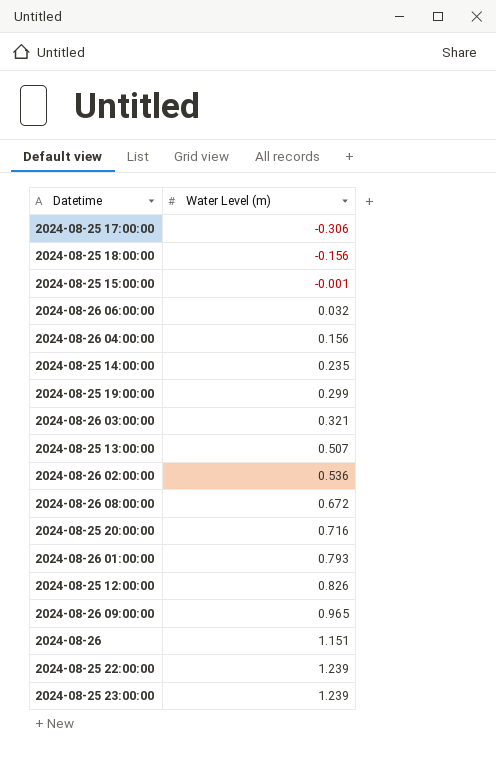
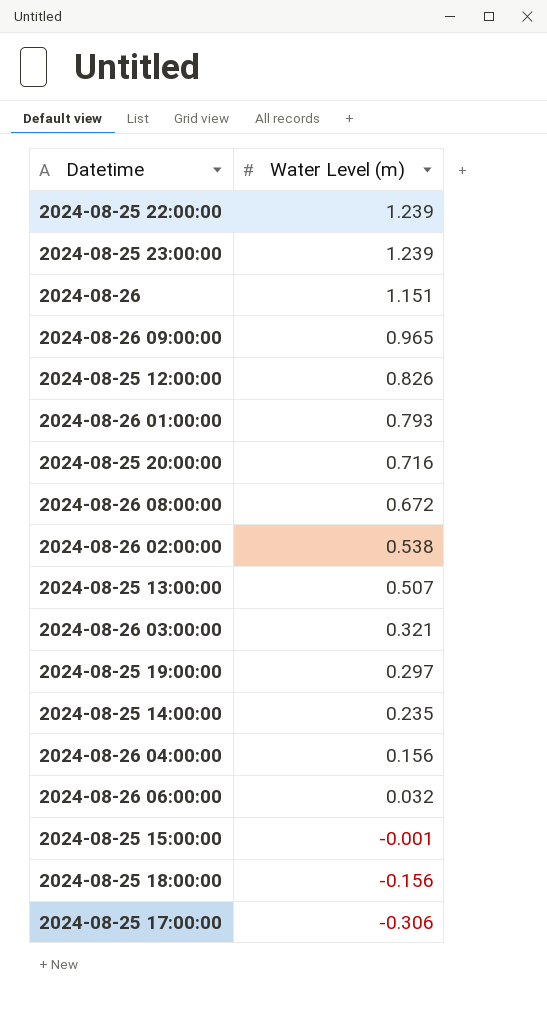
row order: Water Level (m) ascending -> Water Level (m) descending
2024-08-26 02:00:00 | Water Level (m): 0.536 -> 0.538
2024-08-25 19:00:00 | Water Level (m): 0.299 -> 0.297

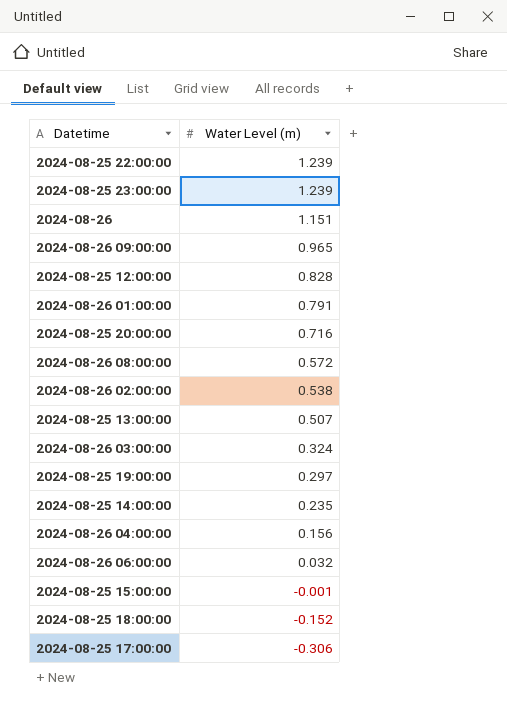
2024-08-25 12:00:00 | Water Level (m): 0.826 -> 0.828
2024-08-26 01:00:00 | Water Level (m): 0.793 -> 0.791
2024-08-26 08:00:00 | Water Level (m): 0.672 -> 0.572
2024-08-26 03:00:00 | Water Level (m): 0.321 -> 0.324
2024-08-25 18:00:00 | Water Level (m): -0.156 -> -0.152

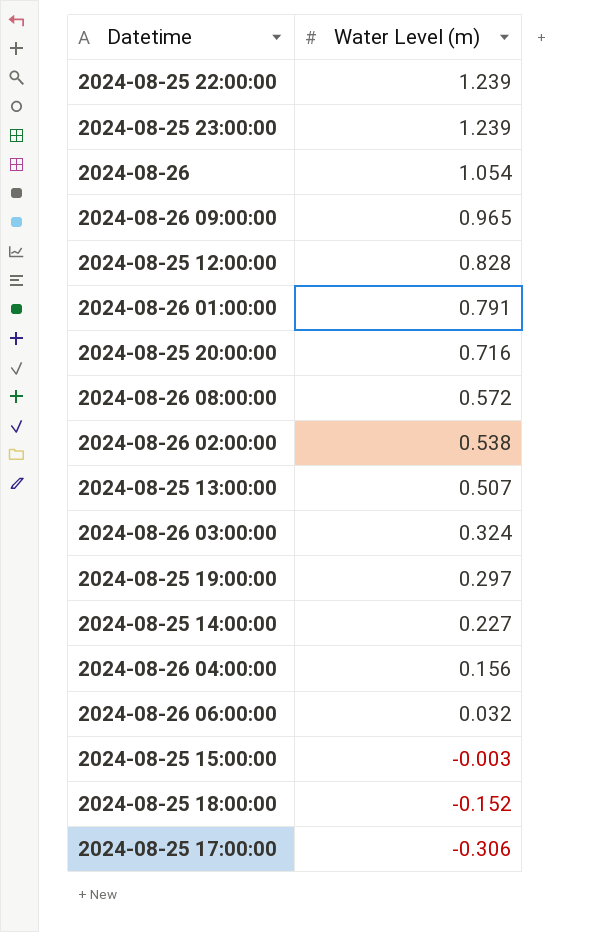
2024-08-26 | Water Level (m): 1.151 -> 1.054
2024-08-25 14:00:00 | Water Level (m): 0.235 -> 0.227
2024-08-25 15:00:00 | Water Level (m): -0.001 -> -0.003

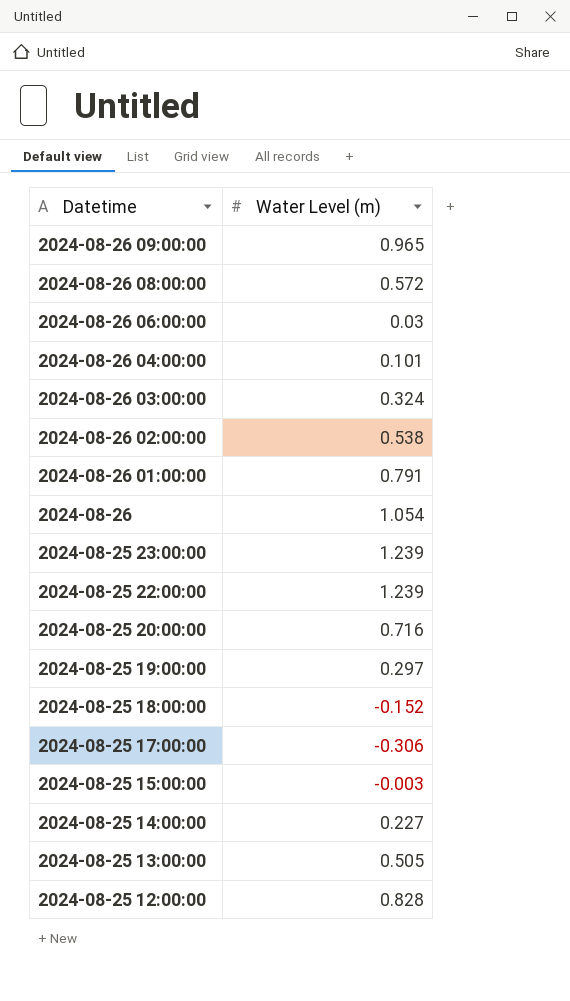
row order: Water Level (m) descending -> Datetime descending
2024-08-26 06:00:00 | Water Level (m): 0.032 -> 0.03
2024-08-26 04:00:00 | Water Level (m): 0.156 -> 0.101
2024-08-25 13:00:00 | Water Level (m): 0.507 -> 0.505

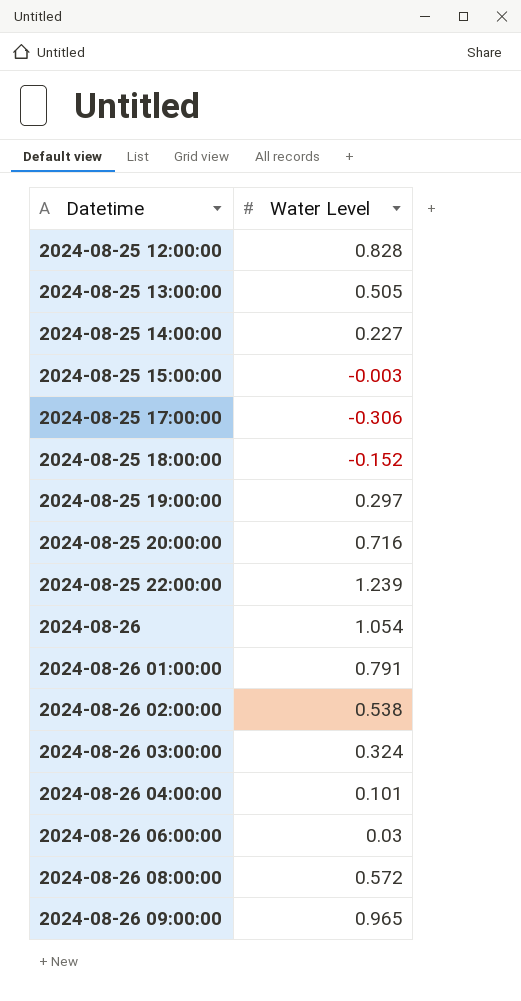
row order: Datetime descending -> Datetime ascending
column name: Water Level (m) -> Water Level
row 2024-08-25 23:00:00: 1.239 -> none

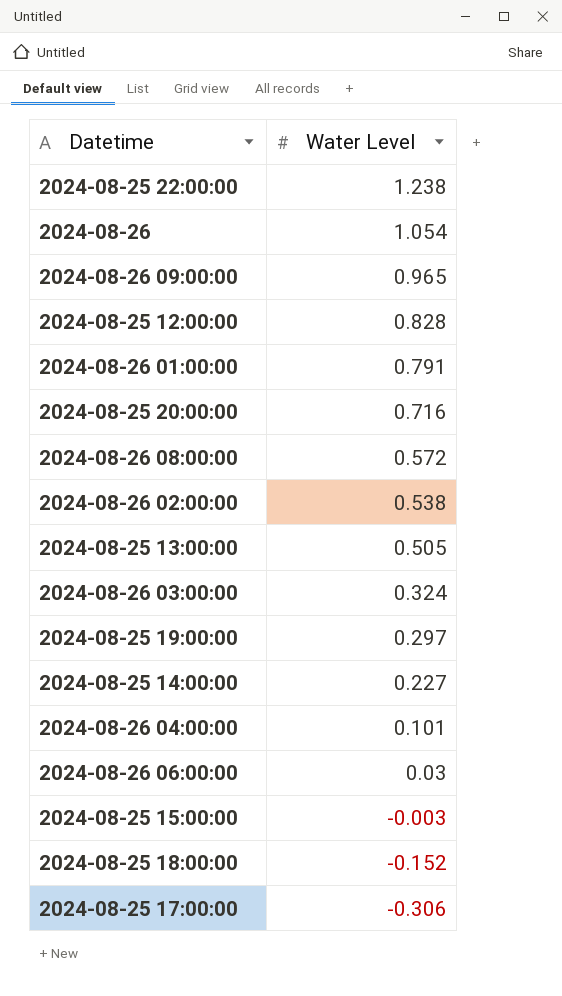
row order: Datetime ascending -> Water Level descending
2024-08-25 22:00:00 | Water Level: 1.239 -> 1.238

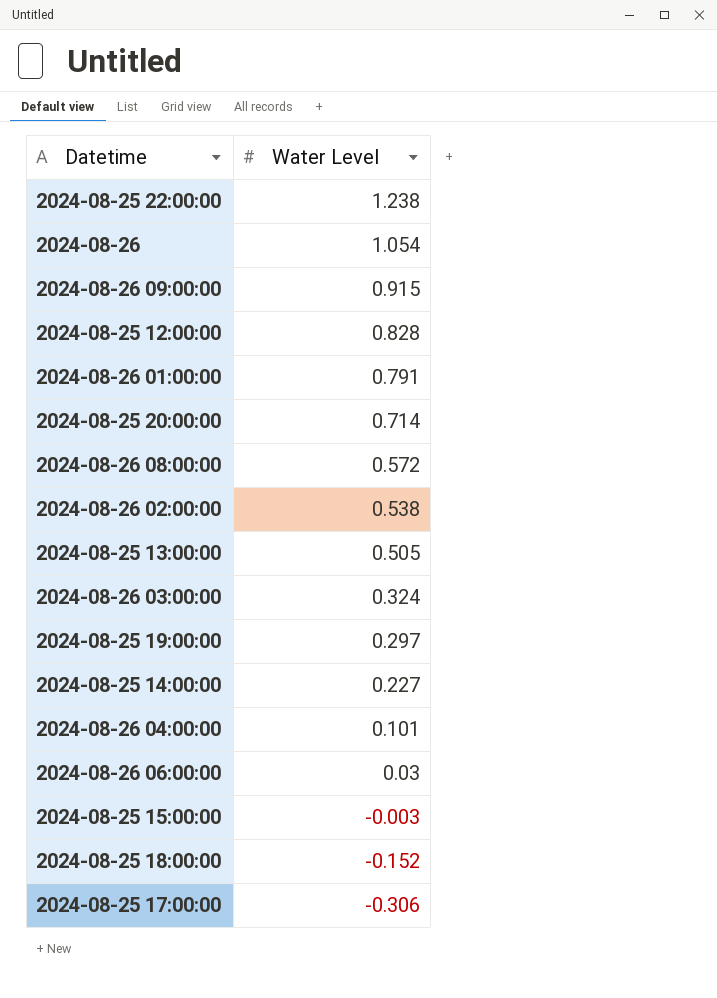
2024-08-26 09:00:00 | Water Level: 0.965 -> 0.915
2024-08-25 20:00:00 | Water Level: 0.716 -> 0.714

